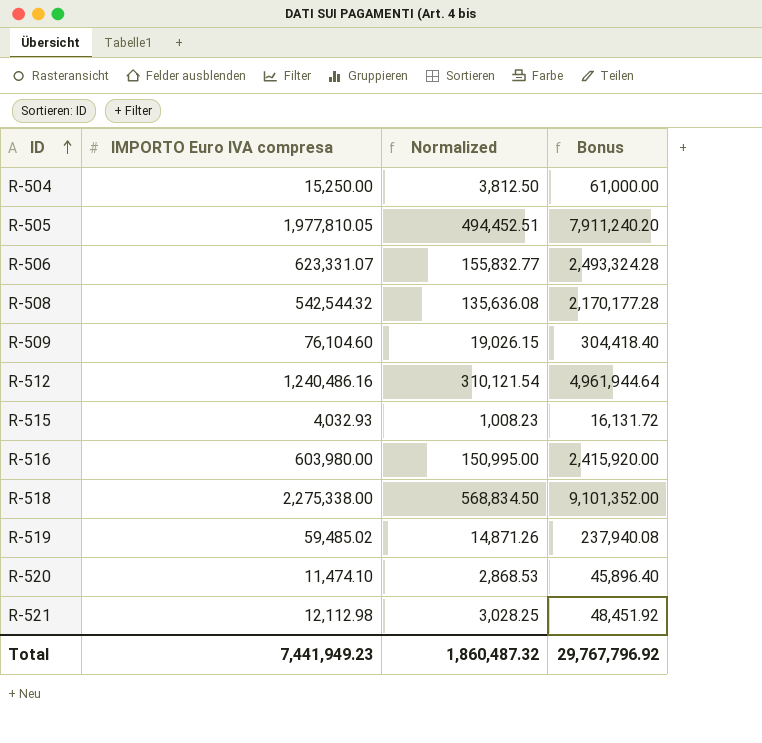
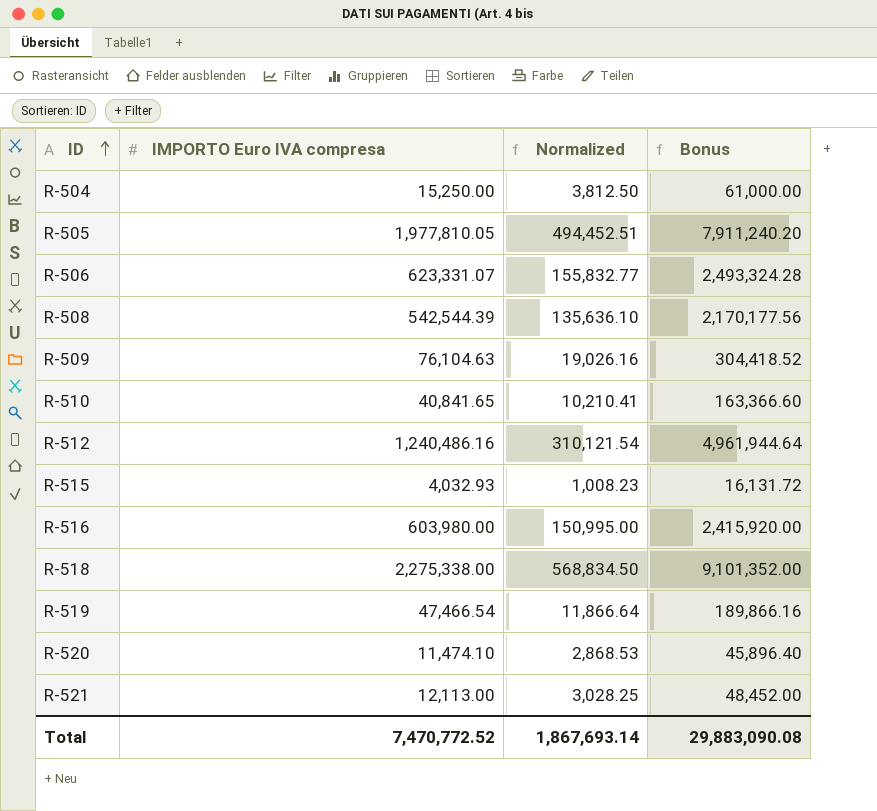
R-508 | IMPORTO Euro IVA compresa: 542,544.32 -> 542,544.39
R-508 | Normalized: 135,636.08 -> 135,636.10
R-508 | Bonus: 2,170,177.28 -> 2,170,177.56
R-509 | IMPORTO Euro IVA compresa: 76,104.60 -> 76,104.63
R-509 | Normalized: 19,026.15 -> 19,026.16
R-509 | Bonus: 304,418.40 -> 304,418.52
row R-510: none -> 40,841.65 | 10,210.41 | 163,366.60
R-519 | IMPORTO Euro IVA compresa: 59,485.02 -> 47,466.54
R-519 | Normalized: 14,871.26 -> 11,866.64
R-519 | Bonus: 237,940.08 -> 189,866.16
R-521 | IMPORTO Euro IVA compresa: 12,112.98 -> 12,113.00
R-521 | Bonus: 48,451.92 -> 48,452.00
Total | IMPORTO Euro IVA compresa: 7,441,949.23 -> 7,470,772.52
Total | Normalized: 1,860,487.32 -> 1,867,693.14
Total | Bonus: 29,767,796.92 -> 29,883,090.08

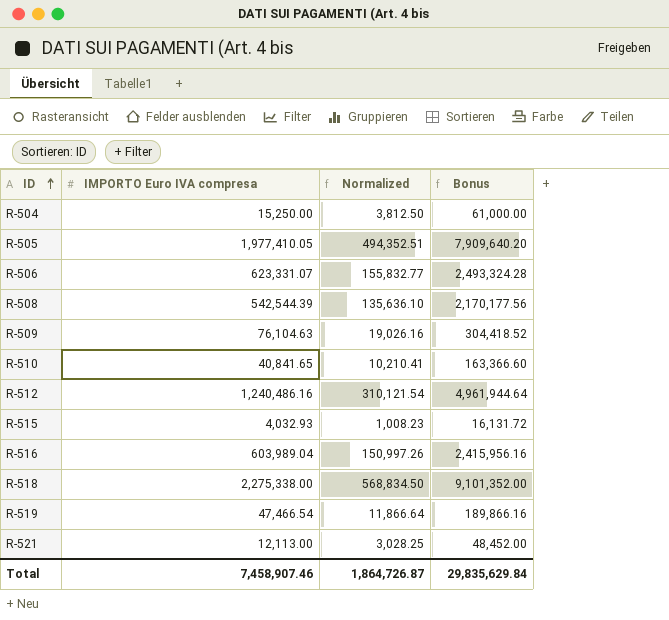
row R-520: 11,474.10 | 2,868.53 | 45,896.40 -> none
R-505 | IMPORTO Euro IVA compresa: 1,977,810.05 -> 1,977,410.05
R-505 | Normalized: 494,452.51 -> 494,352.51
R-505 | Bonus: 7,911,240.20 -> 7,909,640.20
R-516 | IMPORTO Euro IVA compresa: 603,980.00 -> 603,989.04
R-516 | Normalized: 150,995.00 -> 150,997.26
R-516 | Bonus: 2,415,920.00 -> 2,415,956.16
Total | IMPORTO Euro IVA compresa: 7,470,772.52 -> 7,458,907.46
Total | Normalized: 1,867,693.14 -> 1,864,726.87
Total | Bonus: 29,883,090.08 -> 29,835,629.84

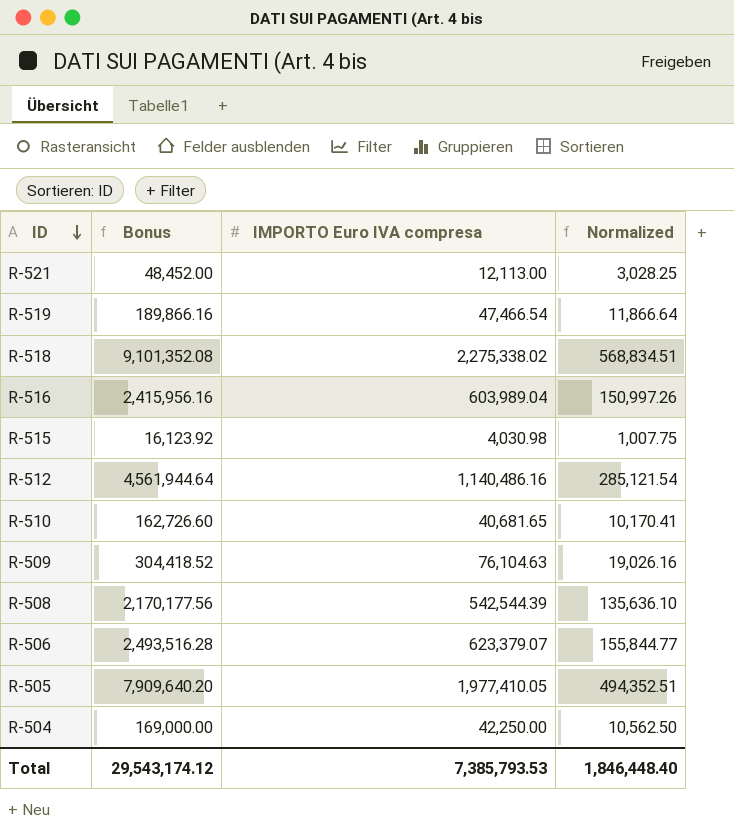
row order: ID ascending -> ID descending
column Bonus | position: 4 -> 2
R-518 | Bonus: 9,101,352.00 -> 9,101,352.08
R-518 | IMPORTO Euro IVA compresa: 2,275,338.00 -> 2,275,338.02
R-518 | Normalized: 568,834.50 -> 568,834.51
R-515 | Bonus: 16,131.72 -> 16,123.92
R-515 | IMPORTO Euro IVA compresa: 4,032.93 -> 4,030.98
R-515 | Normalized: 1,008.23 -> 1,007.75
R-512 | Bonus: 4,961,944.64 -> 4,561,944.64
R-512 | IMPORTO Euro IVA compresa: 1,240,486.16 -> 1,140,486.16
R-512 | Normalized: 310,121.54 -> 285,121.54
R-510 | Bonus: 163,366.60 -> 162,726.60
R-510 | IMPORTO Euro IVA compresa: 40,841.65 -> 40,681.65
R-510 | Normalized: 10,210.41 -> 10,170.41
R-506 | Bonus: 2,493,324.28 -> 2,493,516.28
R-506 | IMPORTO Euro IVA compresa: 623,331.07 -> 623,379.07
R-506 | Normalized: 155,832.77 -> 155,844.77
R-504 | Bonus: 61,000.00 -> 169,000.00
R-504 | IMPORTO Euro IVA compresa: 15,250.00 -> 42,250.00
R-504 | Normalized: 3,812.50 -> 10,562.50
Total | Bonus: 29,835,629.84 -> 29,543,174.12
Total | IMPORTO Euro IVA compresa: 7,458,907.46 -> 7,385,793.53
Total | Normalized: 1,864,726.87 -> 1,846,448.40

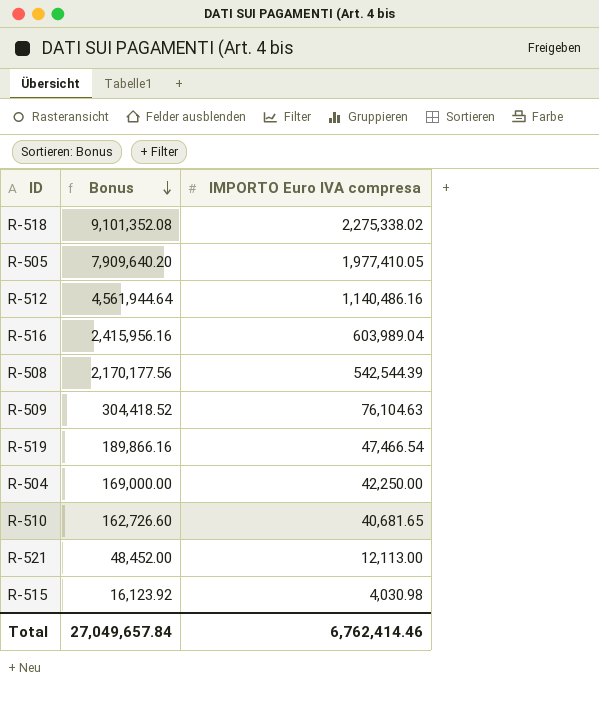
row order: ID descending -> Bonus descending
column Normalized | formula: [IMPORTO Euro IVA compresa] * 0.25 -> none
row R-506: 2,493,516.28 | 623,379.07 | 155,844.77 -> none
Total | Bonus: 29,543,174.12 -> 27,049,657.84
Total | IMPORTO Euro IVA compresa: 7,385,793.53 -> 6,762,414.46

